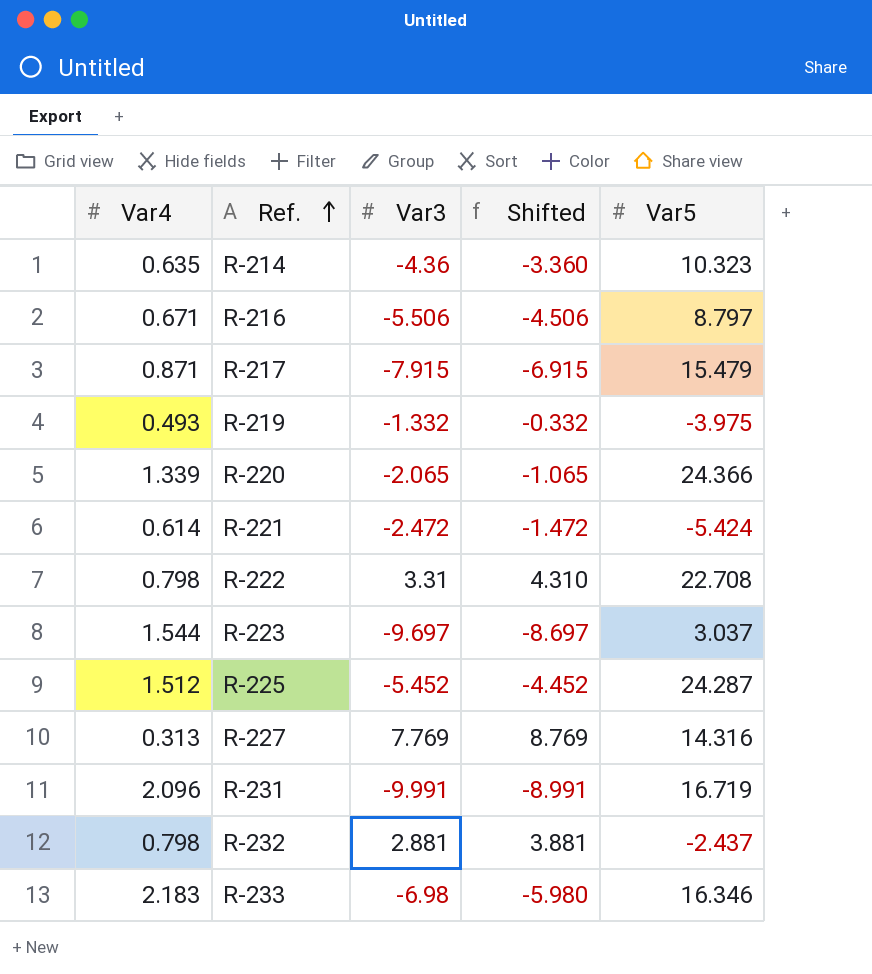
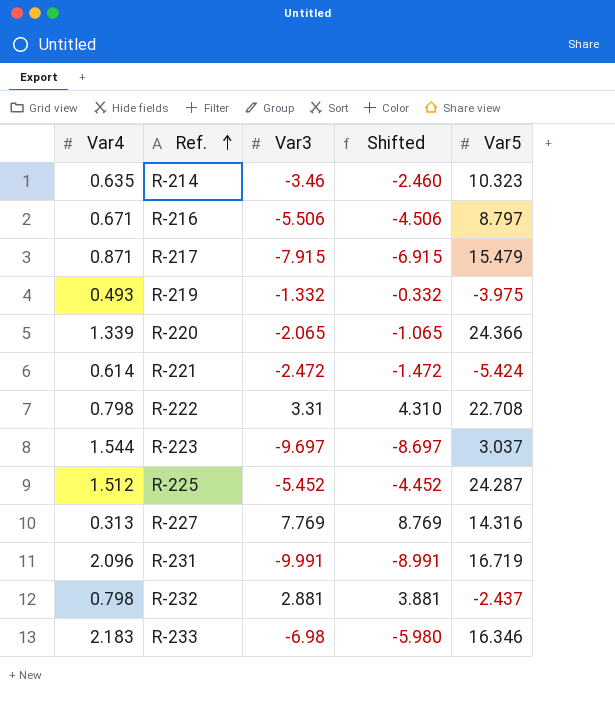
R-214 | Var3: -4.36 -> -3.46
R-214 | Shifted: -3.360 -> -2.460

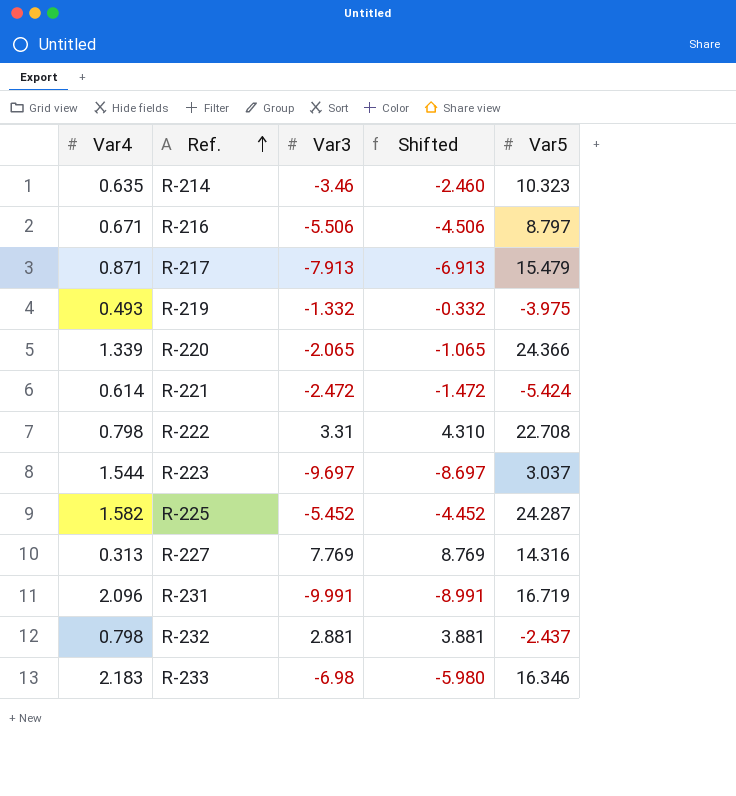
R-217 | Var3: -7.915 -> -7.913
R-217 | Shifted: -6.915 -> -6.913
R-225 | Var4: 1.512 -> 1.582

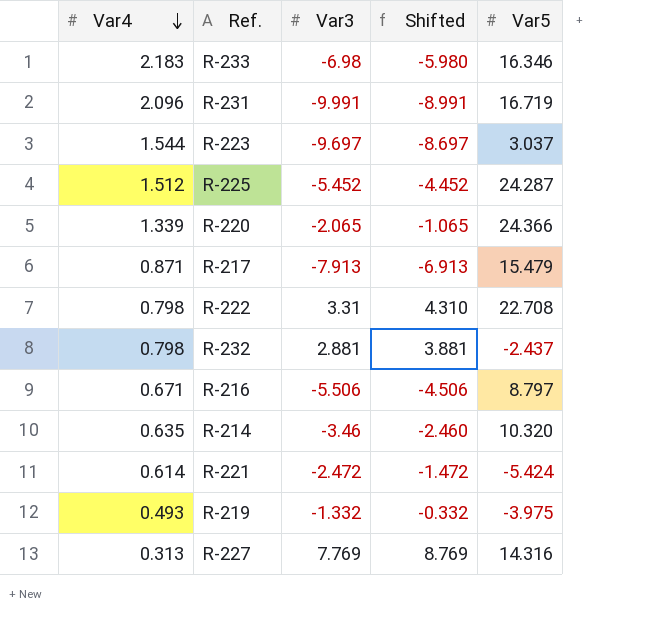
row order: Ref. ascending -> Var4 descending
R-225 | Var4: 1.582 -> 1.512
R-214 | Var5: 10.323 -> 10.320

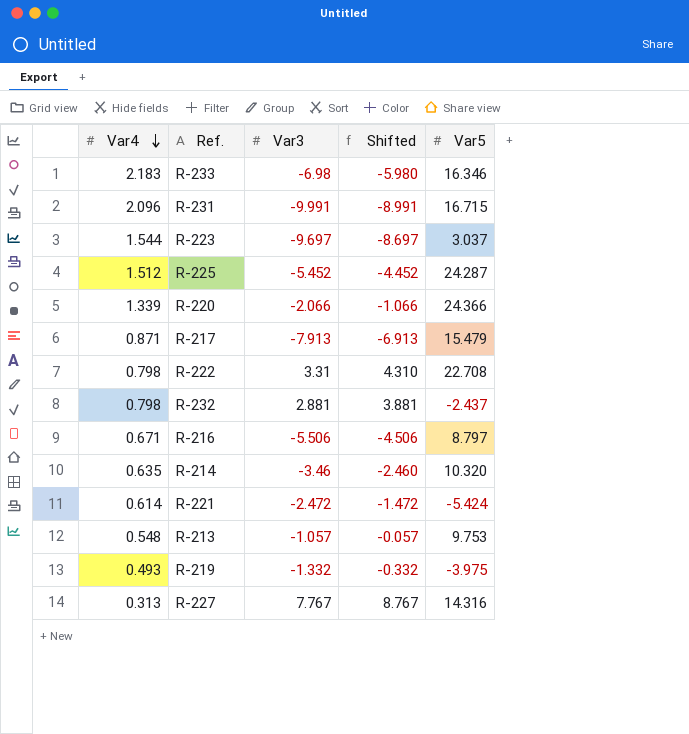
R-231 | Var5: 16.719 -> 16.715
R-220 | Var3: -2.065 -> -2.066
R-220 | Shifted: -1.065 -> -1.066
row R-213: none -> 0.548 | -1.057 | -0.057 | 9.753
R-227 | Var3: 7.769 -> 7.767
R-227 | Shifted: 8.769 -> 8.767

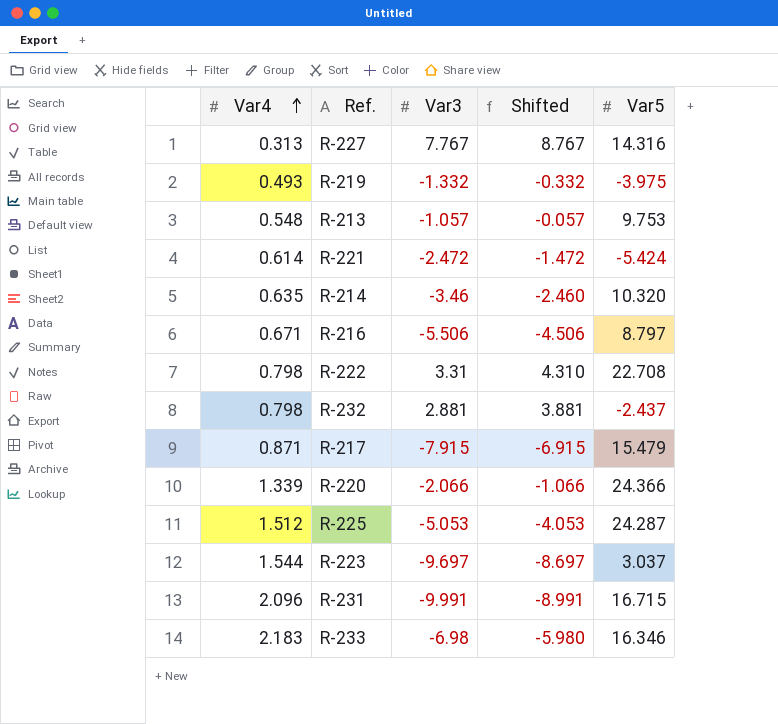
row order: Var4 descending -> Var4 ascending
R-217 | Var3: -7.913 -> -7.915
R-217 | Shifted: -6.913 -> -6.915
R-225 | Var3: -5.452 -> -5.053
R-225 | Shifted: -4.452 -> -4.053

